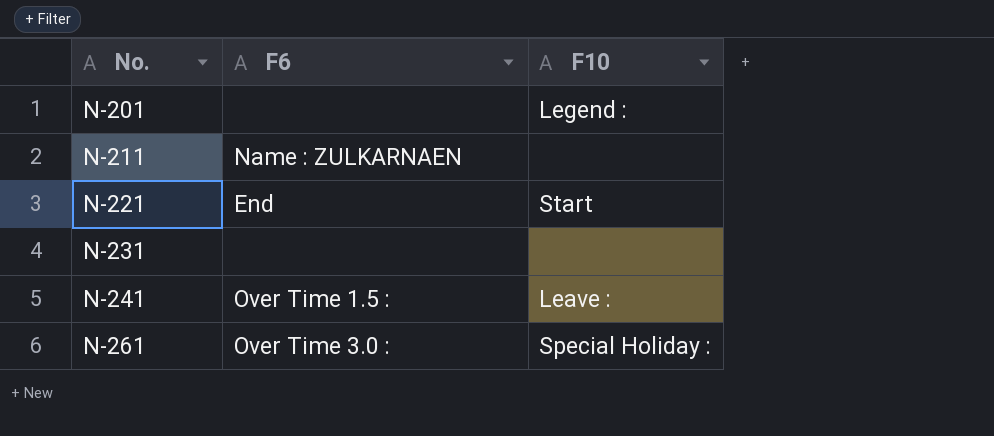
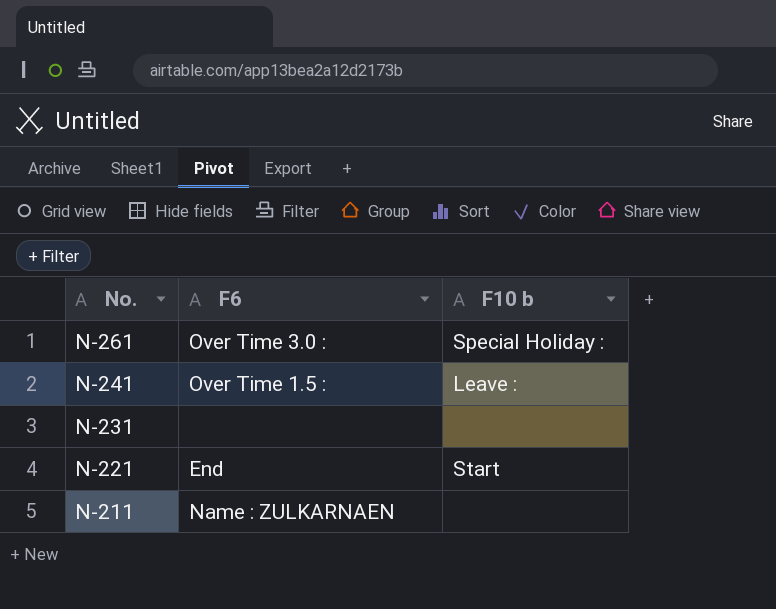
row order: No. ascending -> No. descending
column name: F10 -> F10 b
row N-201: none | Legend : -> none

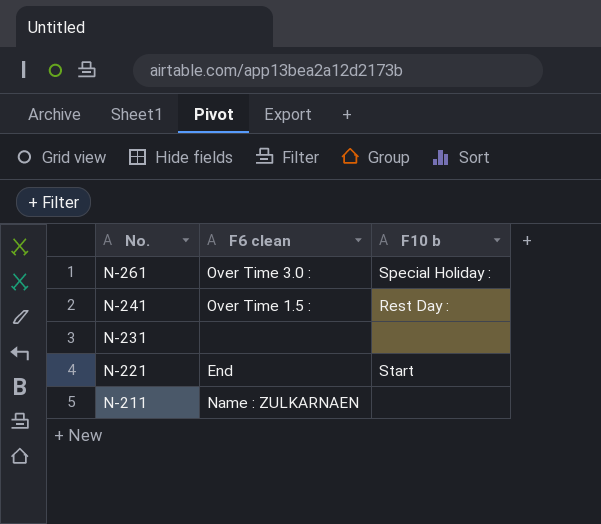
column name: F6 -> F6 clean
N-241 | F10 b: Leave : -> Rest Day :

